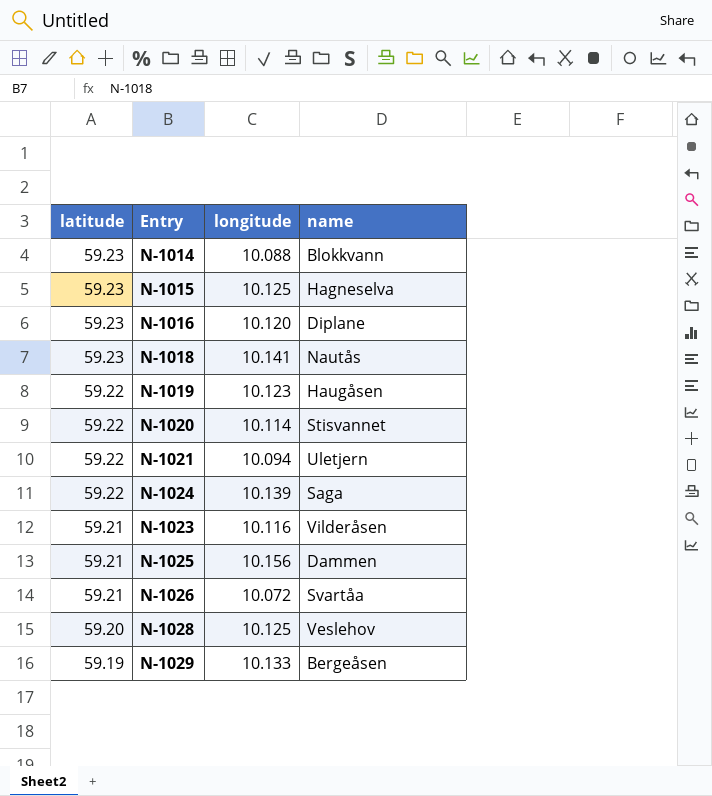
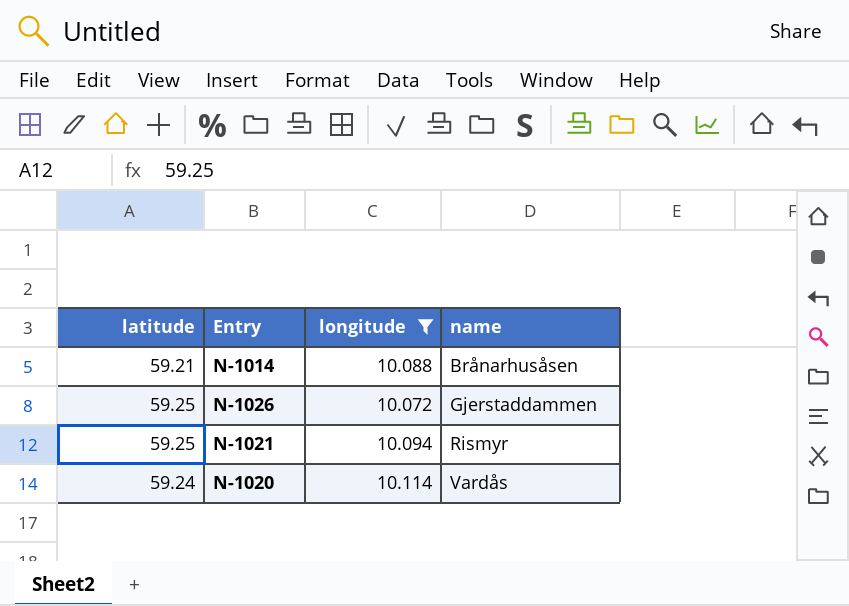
filter: none -> longitude <= 10.114
row order: latitude descending -> name ascending
N-1014 | latitude: 59.23 -> 59.21
N-1014 | name: Blokkvann -> Brånarhusåsen
N-1026 | latitude: 59.21 -> 59.25
N-1026 | name: Svartåa -> Gjerstaddammen
N-1021 | latitude: 59.22 -> 59.25
N-1021 | name: Uletjern -> Rismyr
N-1020 | latitude: 59.22 -> 59.24
N-1020 | name: Stisvannet -> Vardås

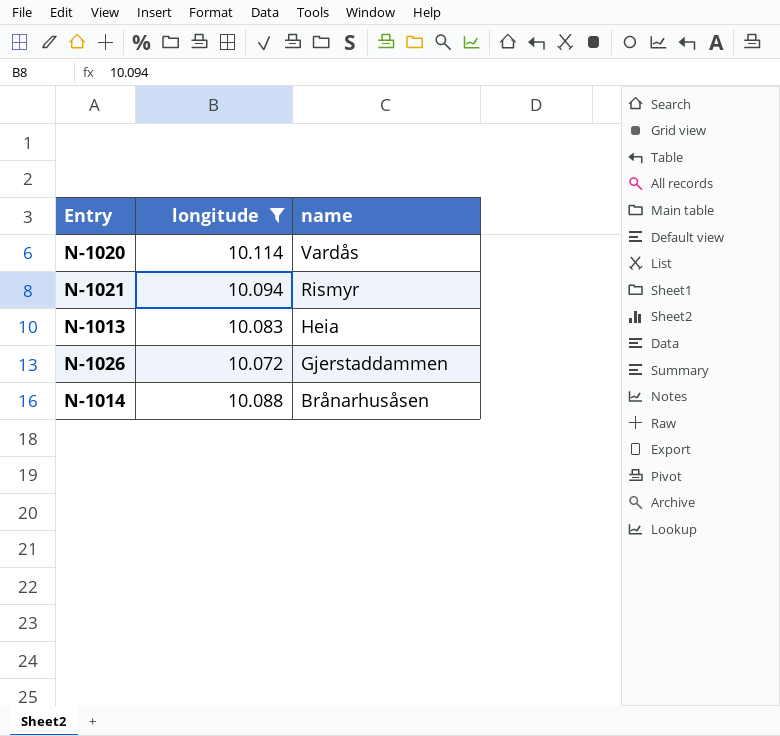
row order: name ascending -> name descending
column latitude | position: 1 -> none
row N-1013: none -> 10.083 | Heia

